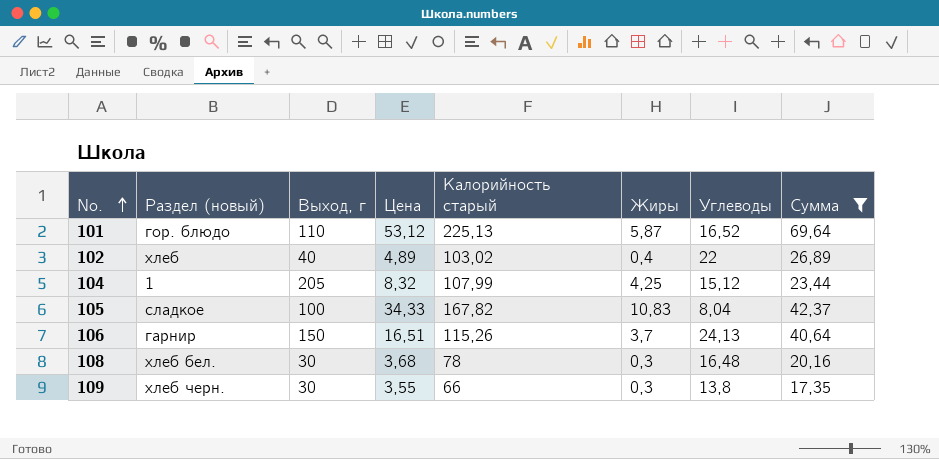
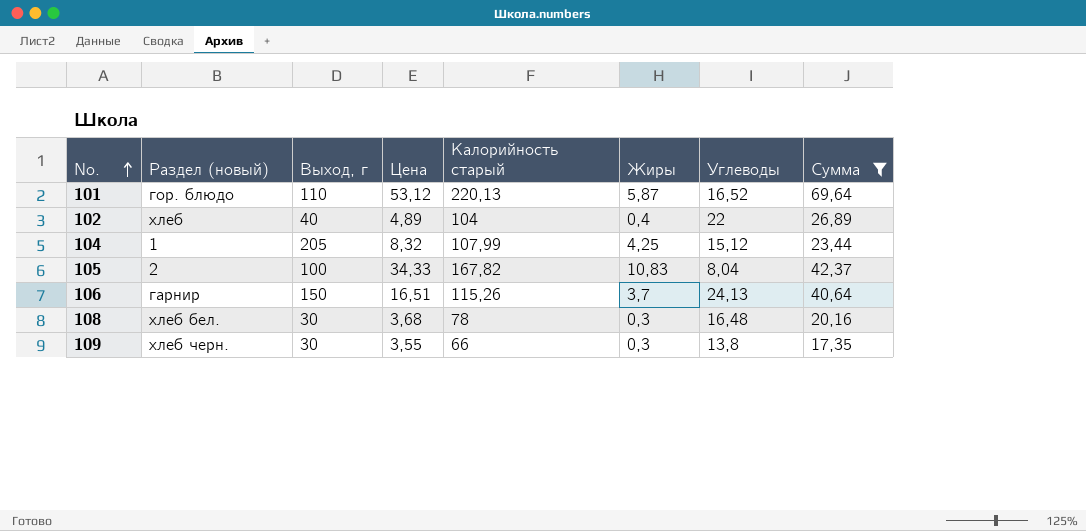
101 | Калорийность старый: 225,13 -> 220,13
102 | Калорийность старый: 103,02 -> 104
105 | Раздел (новый): сладкое -> 2

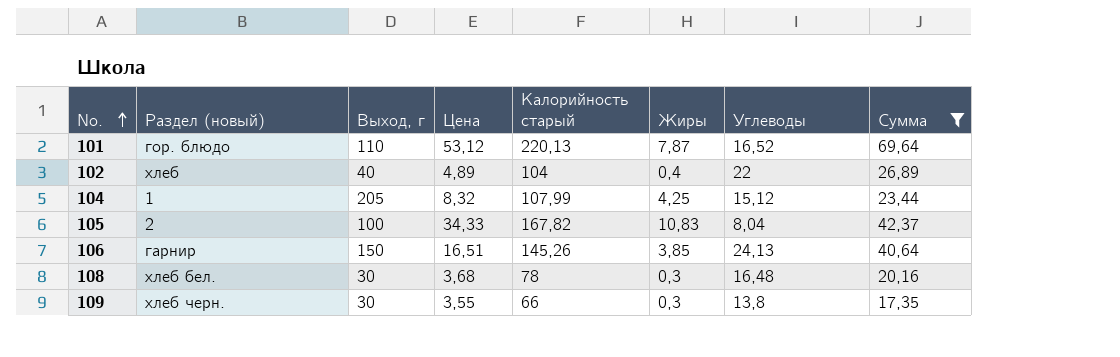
101 | Жиры: 5,87 -> 7,87
106 | Калорийность старый: 115,26 -> 145,26
106 | Жиры: 3,7 -> 3,85

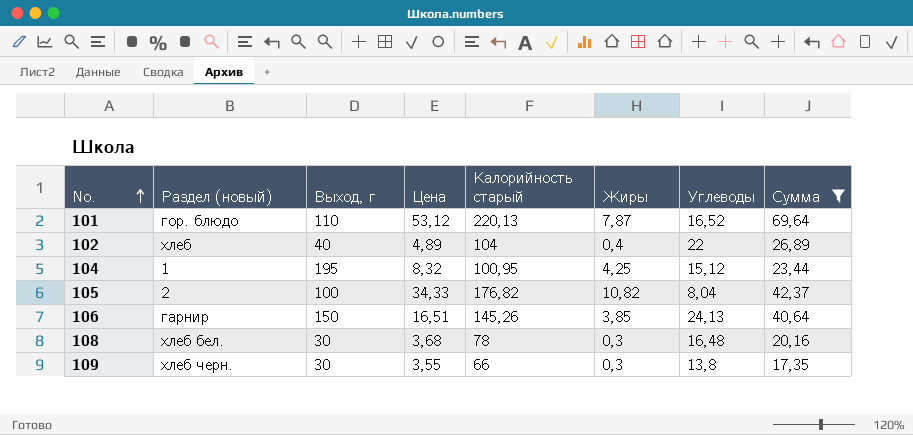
104 | Выход, г: 205 -> 195
104 | Калорийность старый: 107,99 -> 100,95
105 | Калорийность старый: 167,82 -> 176,82
105 | Жиры: 10,83 -> 10,82

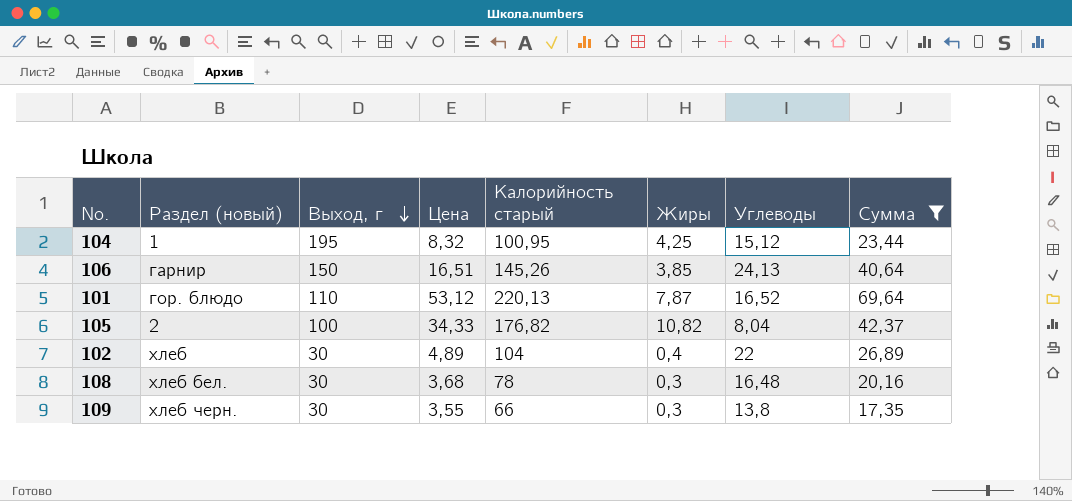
row order: No. ascending -> Выход, г descending
102 | Выход, г: 40 -> 30

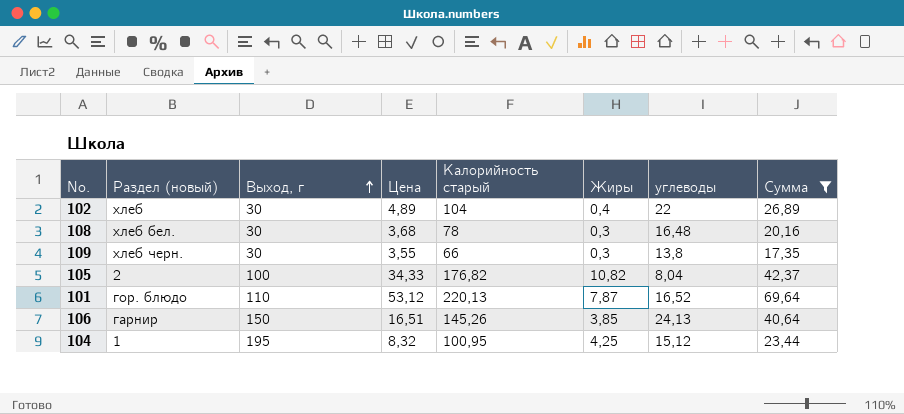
row order: Выход, г descending -> Выход, г ascending
column name: Углеводы -> углеводы

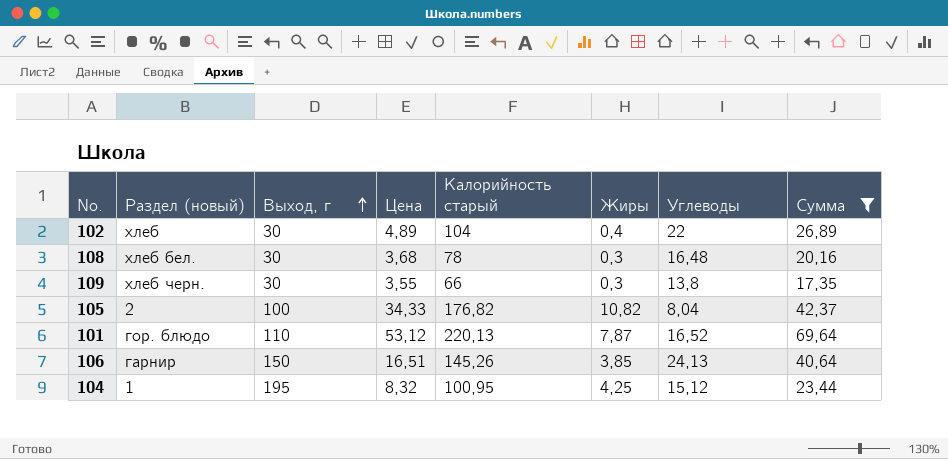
column name: углеводы -> Углеводы

